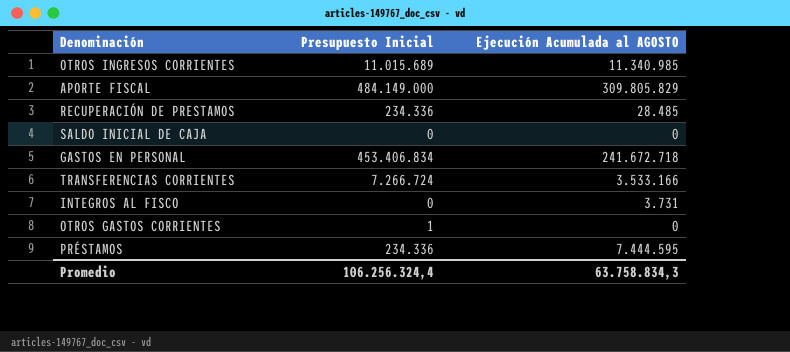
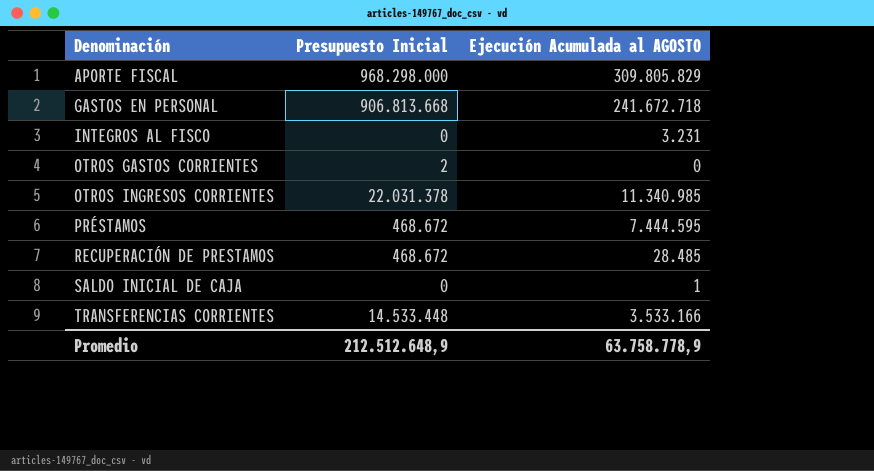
row order: none -> Denominación ascending
APORTE FISCAL | Presupuesto Inicial: 484.149.000 -> 968.298.000
GASTOS EN PERSONAL | Presupuesto Inicial: 453.406.834 -> 906.813.668
INTEGROS AL FISCO | Ejecución Acumulada al AGOSTO: 3.731 -> 3.231
OTROS GASTOS CORRIENTES | Presupuesto Inicial: 1 -> 2
OTROS INGRESOS CORRIENTES | Presupuesto Inicial: 11.015.689 -> 22.031.378
PRÉSTAMOS | Presupuesto Inicial: 234.336 -> 468.672
RECUPERACIÓN DE PRESTAMOS | Presupuesto Inicial: 234.336 -> 468.672
SALDO INICIAL DE CAJA | Ejecución Acumulada al AGOSTO: 0 -> 1
TRANSFERENCIAS CORRIENTES | Presupuesto Inicial: 7.266.724 -> 14.533.448
Promedio | Presupuesto Inicial: 106.256.324,4 -> 212.512.648,9
Promedio | Ejecución Acumulada al AGOSTO: 63.758.834,3 -> 63.758.778,9

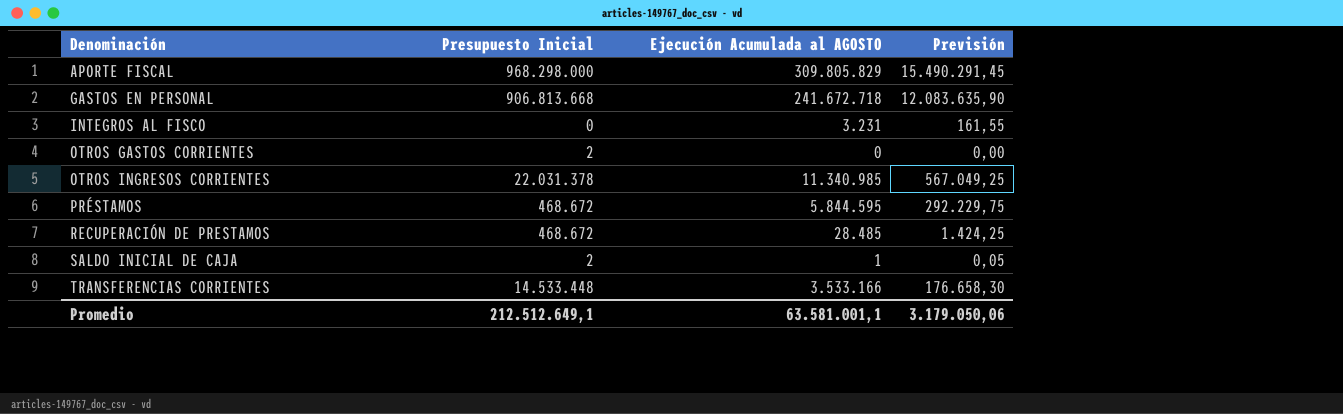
column Previsión | formula: none -> [Ejecución Acumulada al AGOSTO] * 0,05
PRÉSTAMOS | Ejecución Acumulada al AGOSTO: 7.444.595 -> 5.844.595
SALDO INICIAL DE CAJA | Presupuesto Inicial: 0 -> 2
Promedio | Presupuesto Inicial: 212.512.648,9 -> 212.512.649,1
Promedio | Ejecución Acumulada al AGOSTO: 63.758.778,9 -> 63.581.001,1

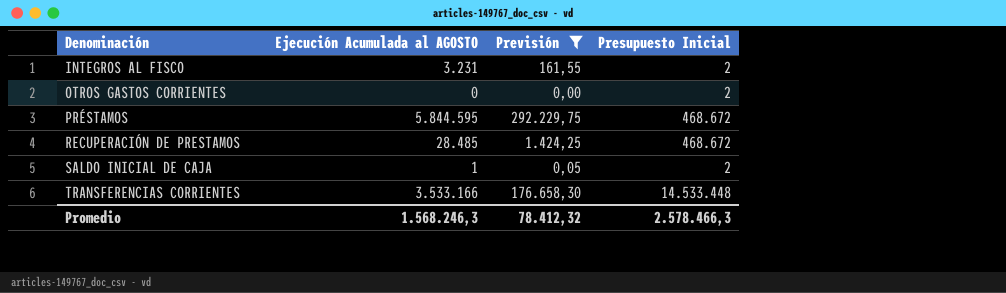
filter: none -> Previsión <= 292.229,75
column Presupuesto Inicial | position: 2 -> 4
INTEGROS AL FISCO | Presupuesto Inicial: 0 -> 2
Promedio | Ejecución Acumulada al AGOSTO: 63.581.001,1 -> 1.568.246,3
Promedio | Previsión: 3.179.050,06 -> 78.412,32
Promedio | Presupuesto Inicial: 212.512.649,1 -> 2.578.466,3

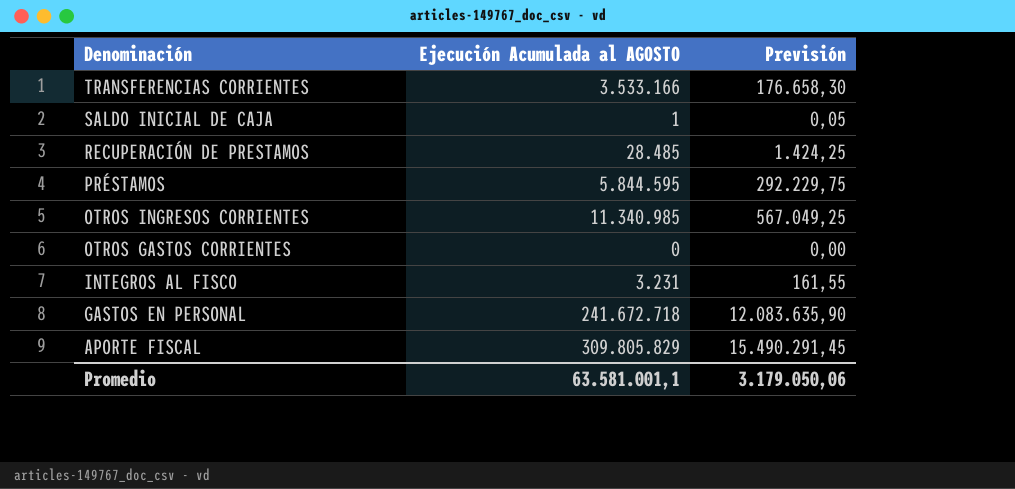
filter: Previsión <= 292.229,75 -> none
row order: Denominación ascending -> Denominación descending
column Presupuesto Inicial | position: 4 -> none
Promedio | Ejecución Acumulada al AGOSTO: 1.568.246,3 -> 63.581.001,1
Promedio | Previsión: 78.412,32 -> 3.179.050,06

